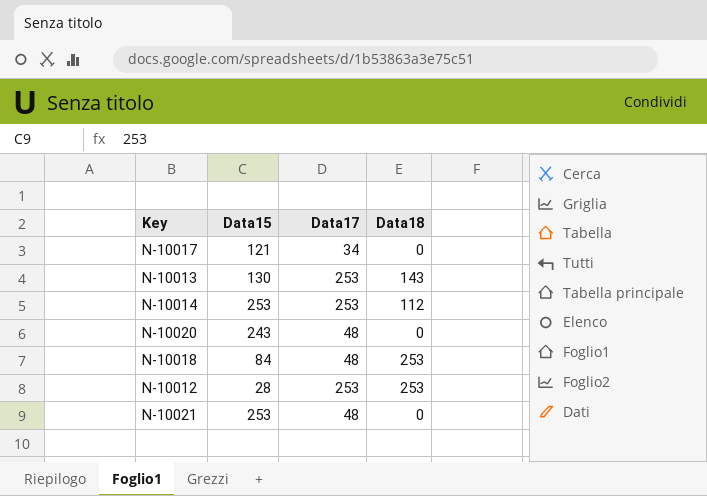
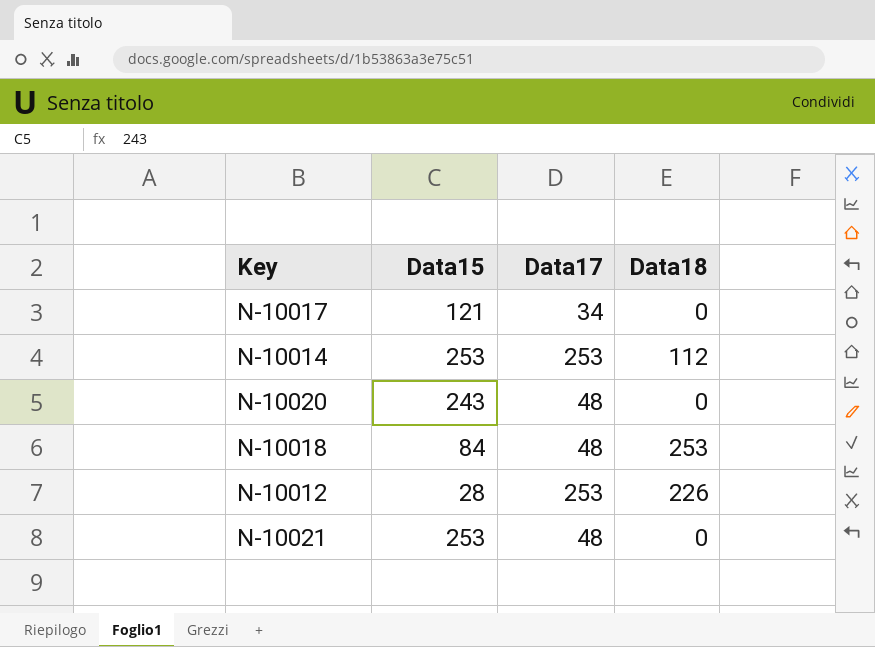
row N-10013: 130 | 253 | 143 -> none
N-10012 | Data18: 253 -> 226

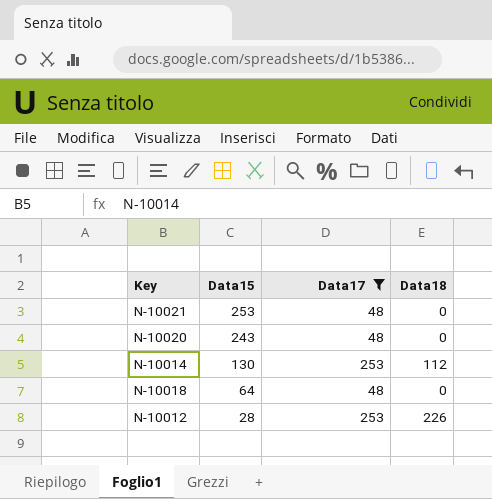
filter: none -> Data17 != 34
row order: none -> Data15 descending
N-10014 | Data15: 253 -> 130
N-10018 | Data15: 84 -> 64
N-10018 | Data18: 253 -> 0

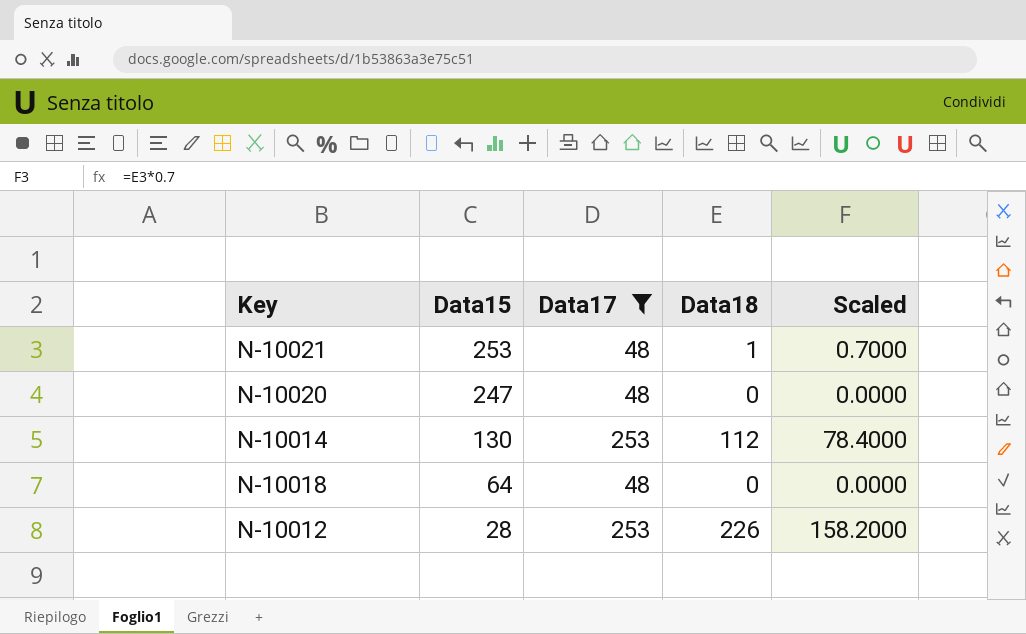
column Scaled | formula: none -> [Data18] * 0.7
N-10021 | Data18: 0 -> 1
N-10020 | Data15: 243 -> 247

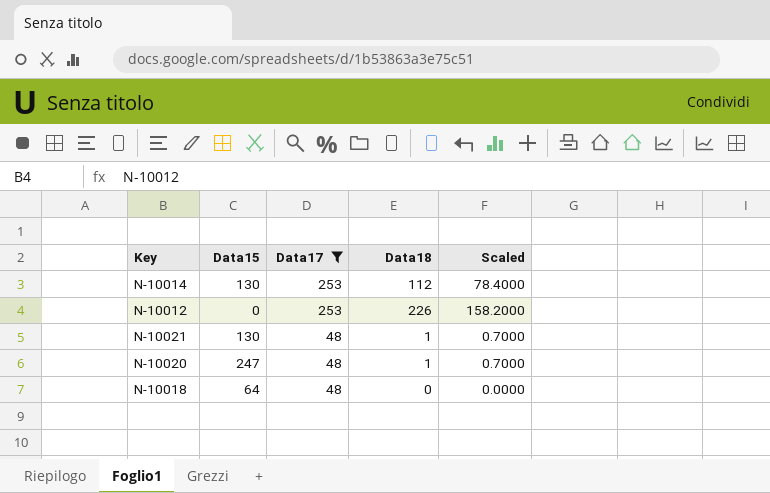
row order: Data15 descending -> Data17 descending
N-10012 | Data15: 28 -> 0
N-10021 | Data15: 253 -> 130
N-10020 | Data18: 0 -> 1
N-10020 | Scaled: 0.0000 -> 0.7000

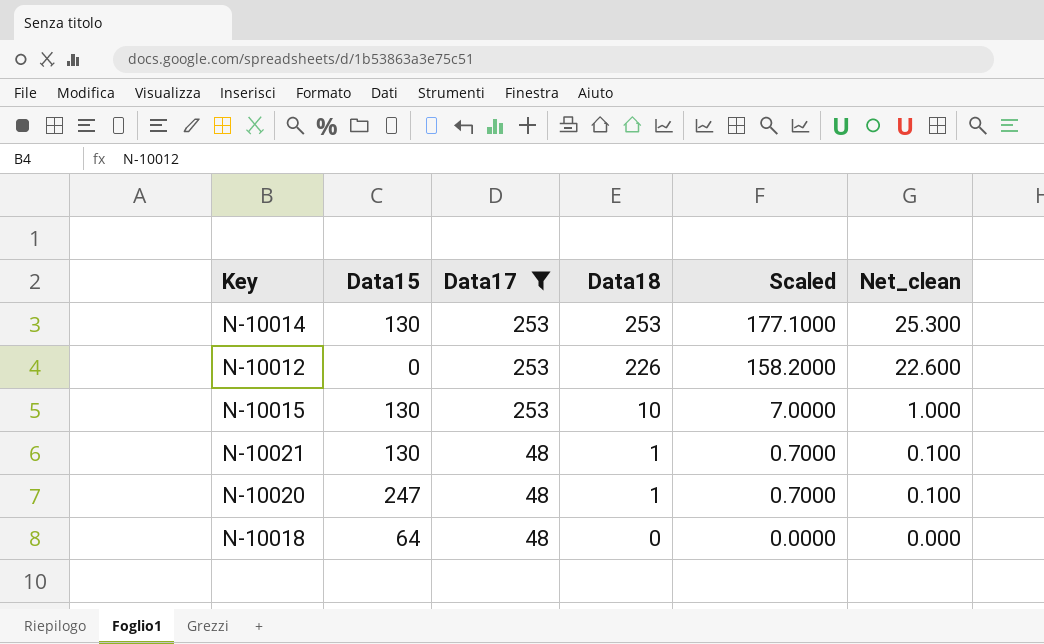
column Net_clean | formula: none -> [Data18] * 0.1
N-10014 | Data18: 112 -> 253
N-10014 | Scaled: 78.4000 -> 177.1000
row N-10015: none -> 130 | 253 | 10 | 7.0000 | 1.000

